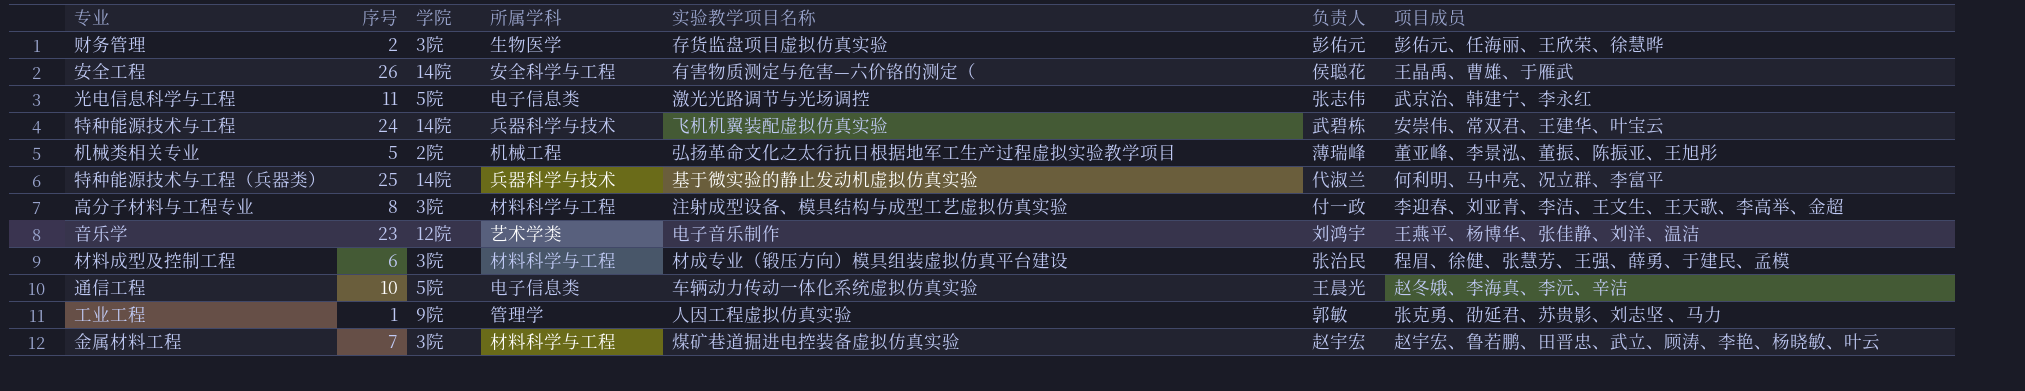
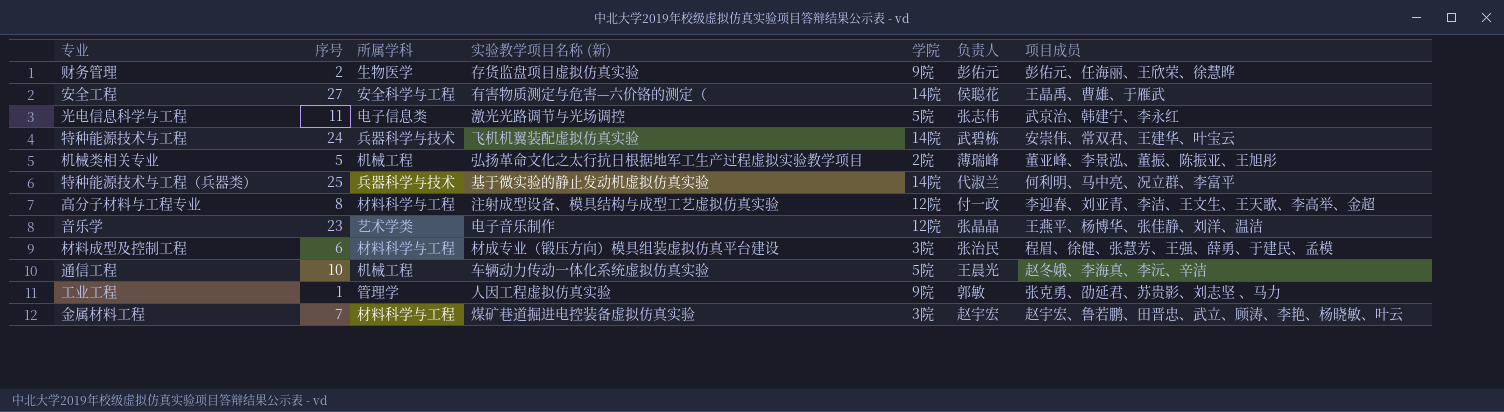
column name: 实验教学项目名称 -> 实验教学项目名称 (新)
column 学院 | position: 3 -> 5
财务管理 | 学院: 3院 -> 9院
安全工程 | 序号: 26 -> 27
高分子材料与工程专业 | 学院: 3院 -> 12院
音乐学 | 负责人: 刘鸿宇 -> 张晶晶
通信工程 | 所属学科: 电子信息类 -> 机械工程

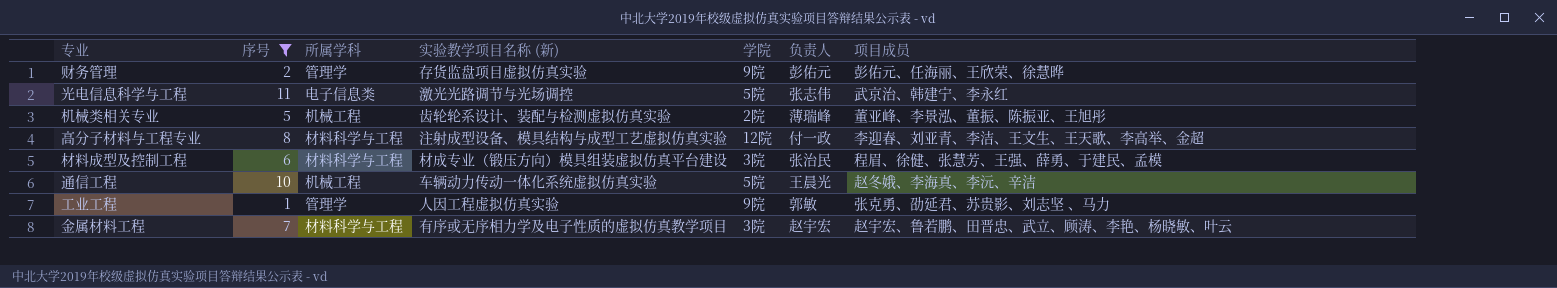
filter: none -> 序号 <= 11
财务管理 | 所属学科: 生物医学 -> 管理学
机械类相关专业 | 实验教学项目名称 (新): 弘扬革命文化之太行抗日根据地军工生产过程虚拟实验教学项目 -> 齿轮轮系设计、装配与检测虚拟仿真实验
金属材料工程 | 实验教学项目名称 (新): 煤矿巷道掘进电控装备虚拟仿真实验 -> 有序或无序相力学及电子性质的虚拟仿真教学项目

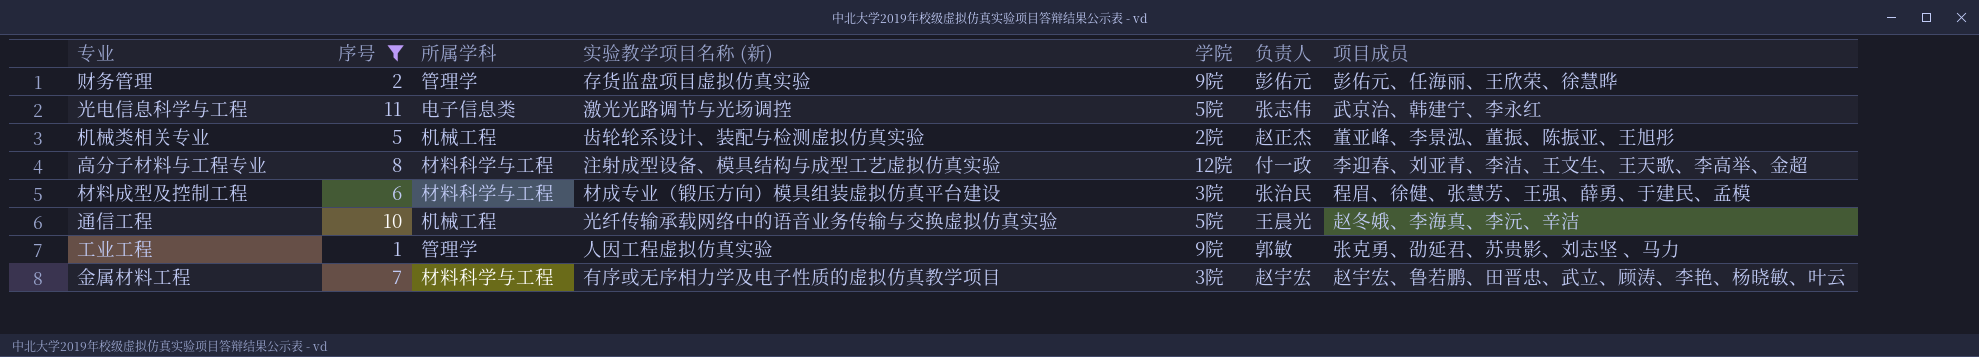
机械类相关专业 | 负责人: 薄瑞峰 -> 赵正杰
通信工程 | 实验教学项目名称 (新): 车辆动力传动一体化系统虚拟仿真实验 -> 光纤传输承载网络中的语音业务传输与交换虚拟仿真实验

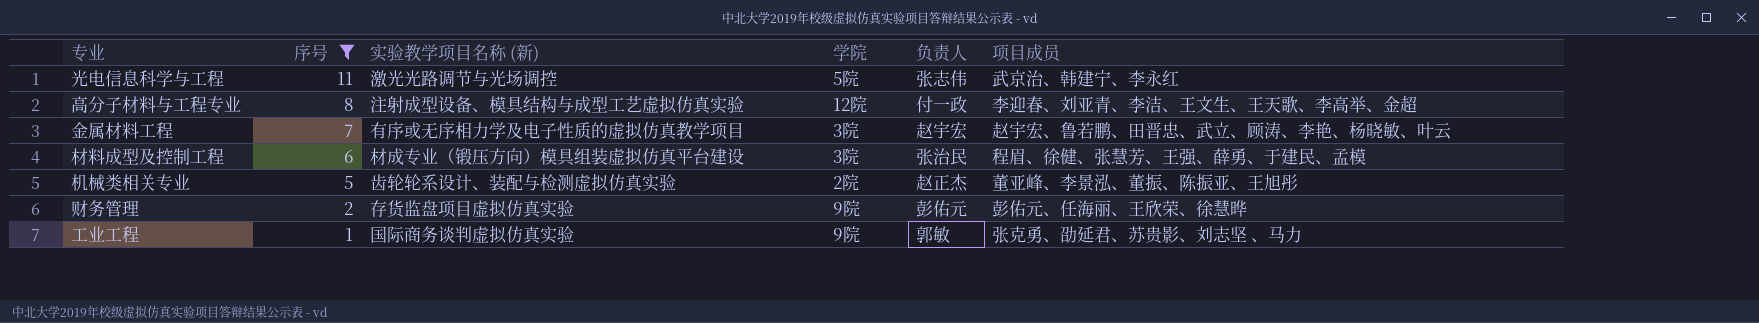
row order: none -> 序号 descending
column 所属学科 | position: 3 -> none
row 通信工程: 10 | 机械工程 | 光纤传输承载网络中的语音业务传输与交换虚拟仿真实验 | 5院 | 王晨光 | 赵冬娥、李海真、李沅、辛洁 -> none
工业工程 | 实验教学项目名称 (新): 人因工程虚拟仿真实验 -> 国际商务谈判虚拟仿真实验

